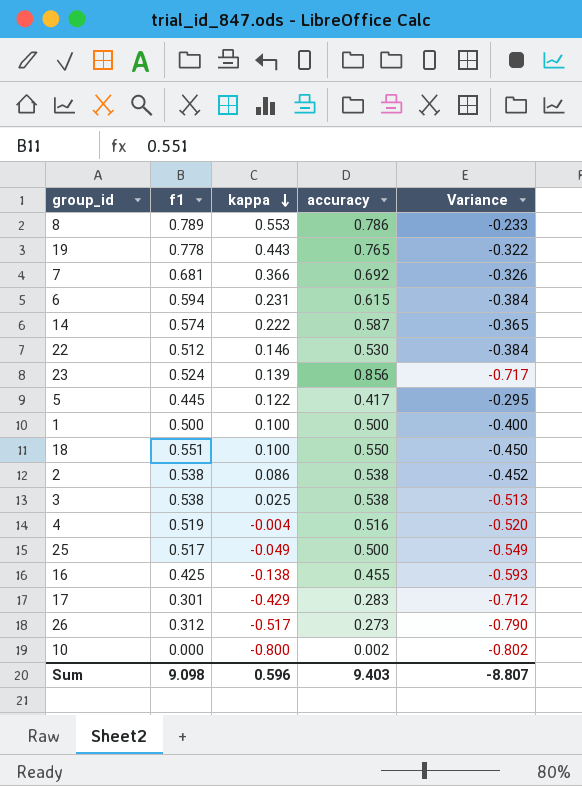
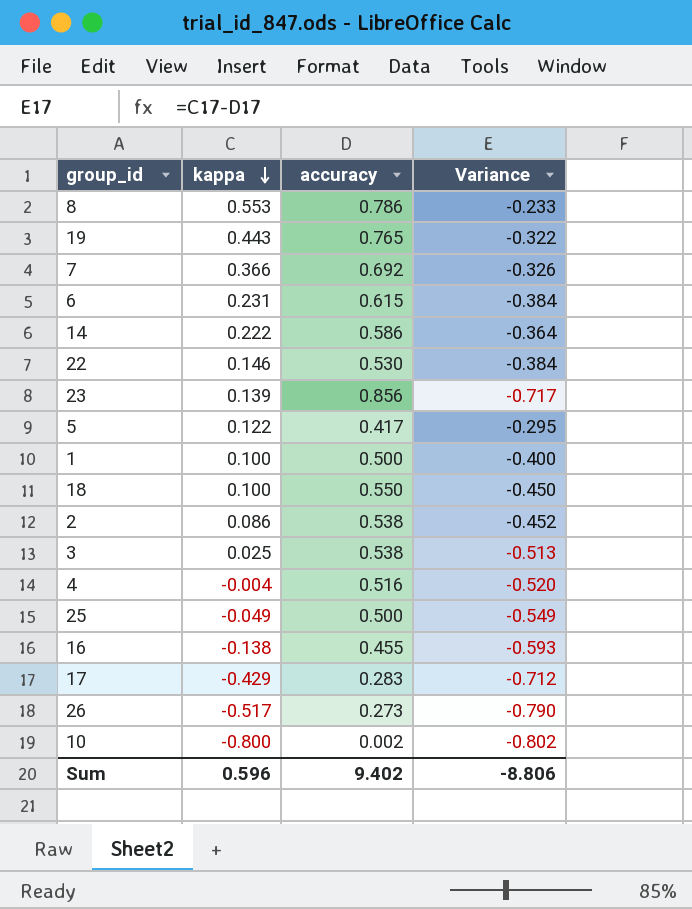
column f1 | position: 2 -> none
14 | accuracy: 0.587 -> 0.586
14 | Variance: -0.365 -> -0.364
Sum | accuracy: 9.403 -> 9.402
Sum | Variance: -8.807 -> -8.806

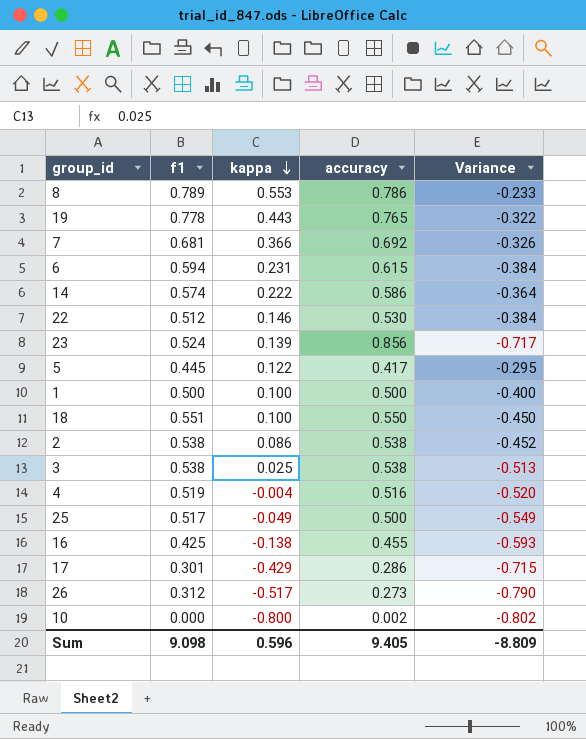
column f1 | position: none -> 2
17 | accuracy: 0.283 -> 0.286
17 | Variance: -0.712 -> -0.715
Sum | accuracy: 9.402 -> 9.405
Sum | Variance: -8.806 -> -8.809

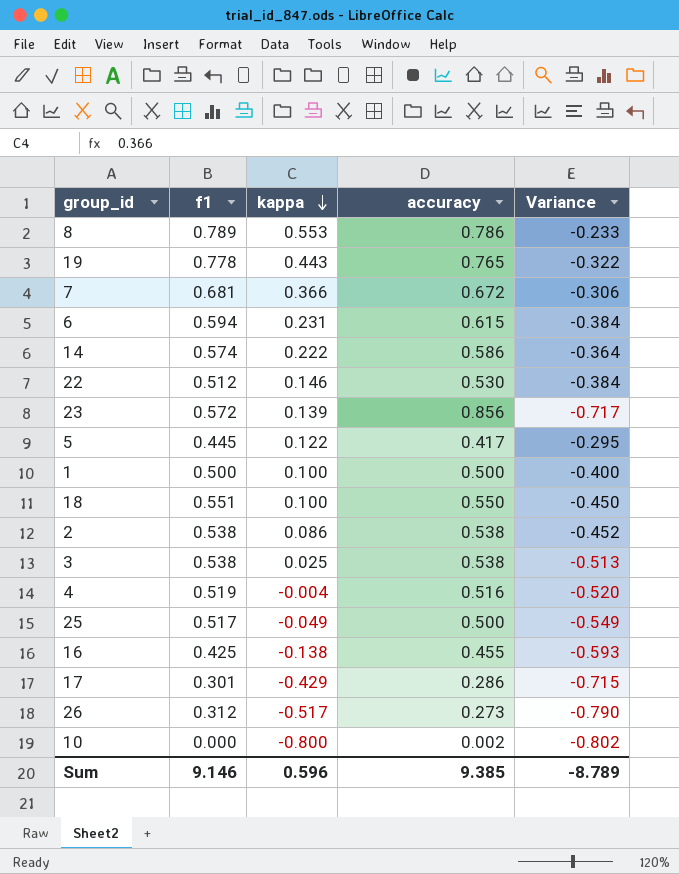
7 | accuracy: 0.692 -> 0.672
7 | Variance: -0.326 -> -0.306
23 | f1: 0.524 -> 0.572
Sum | f1: 9.098 -> 9.146
Sum | accuracy: 9.405 -> 9.385
Sum | Variance: -8.809 -> -8.789

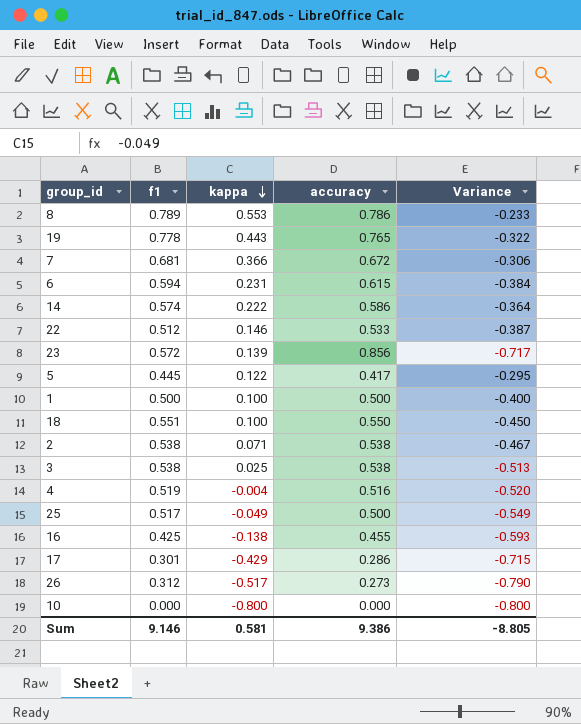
22 | accuracy: 0.530 -> 0.533
22 | Variance: -0.384 -> -0.387
2 | kappa: 0.086 -> 0.071
2 | Variance: -0.452 -> -0.467
10 | accuracy: 0.002 -> 0.000
10 | Variance: -0.802 -> -0.800
Sum | kappa: 0.596 -> 0.581
Sum | accuracy: 9.385 -> 9.386
Sum | Variance: -8.789 -> -8.805

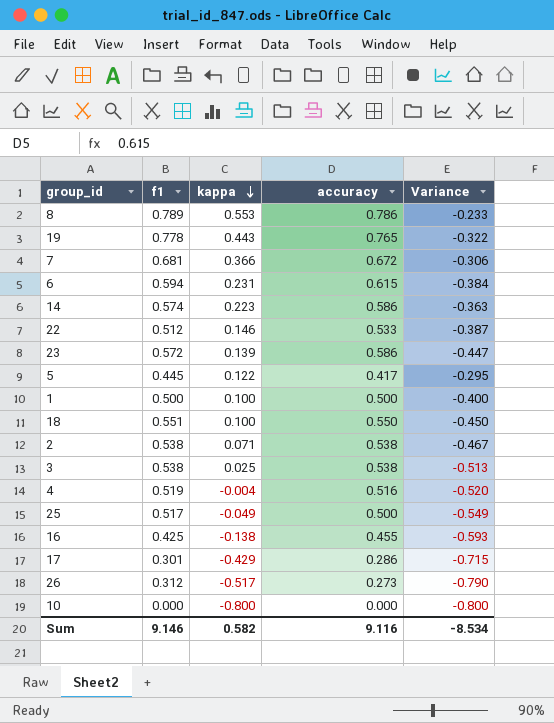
14 | kappa: 0.222 -> 0.223
14 | Variance: -0.364 -> -0.363
23 | accuracy: 0.856 -> 0.586
23 | Variance: -0.717 -> -0.447
Sum | kappa: 0.581 -> 0.582
Sum | accuracy: 9.386 -> 9.116
Sum | Variance: -8.805 -> -8.534

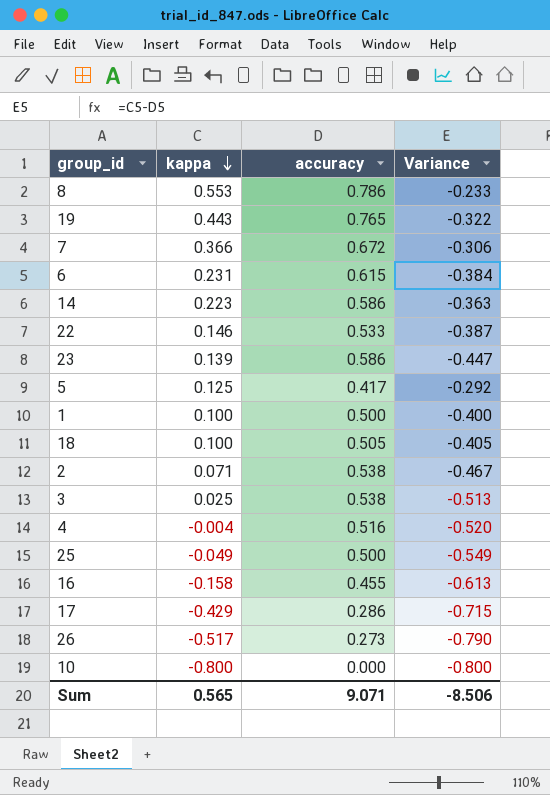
column f1 | position: 2 -> none
5 | kappa: 0.122 -> 0.125
5 | Variance: -0.295 -> -0.292
18 | accuracy: 0.550 -> 0.505
18 | Variance: -0.450 -> -0.405
16 | kappa: -0.138 -> -0.158
16 | Variance: -0.593 -> -0.613
Sum | kappa: 0.582 -> 0.565
Sum | accuracy: 9.116 -> 9.071
Sum | Variance: -8.534 -> -8.506

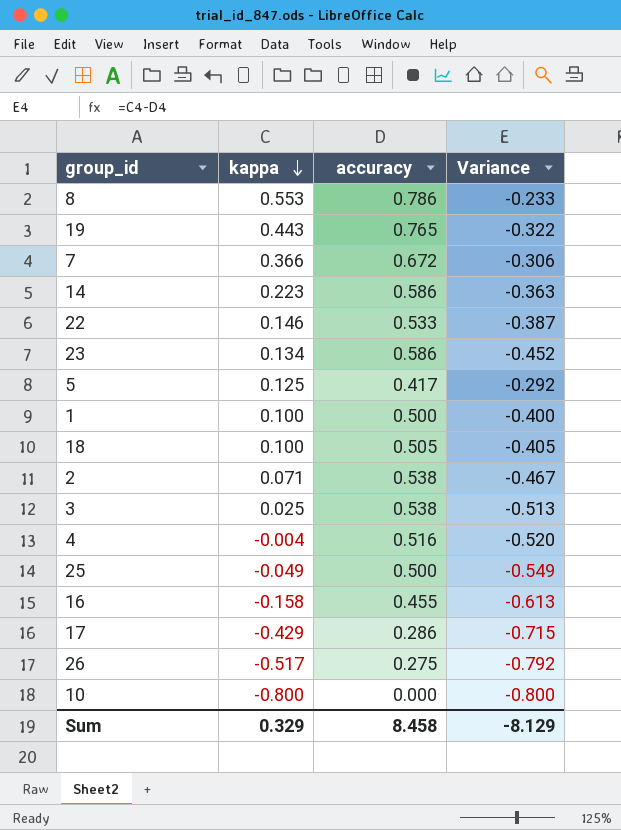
row 6: 0.231 | 0.615 | -0.384 -> none
23 | kappa: 0.139 -> 0.134
23 | Variance: -0.447 -> -0.452
26 | accuracy: 0.273 -> 0.275
26 | Variance: -0.790 -> -0.792
Sum | kappa: 0.565 -> 0.329
Sum | accuracy: 9.071 -> 8.458
Sum | Variance: -8.506 -> -8.129

